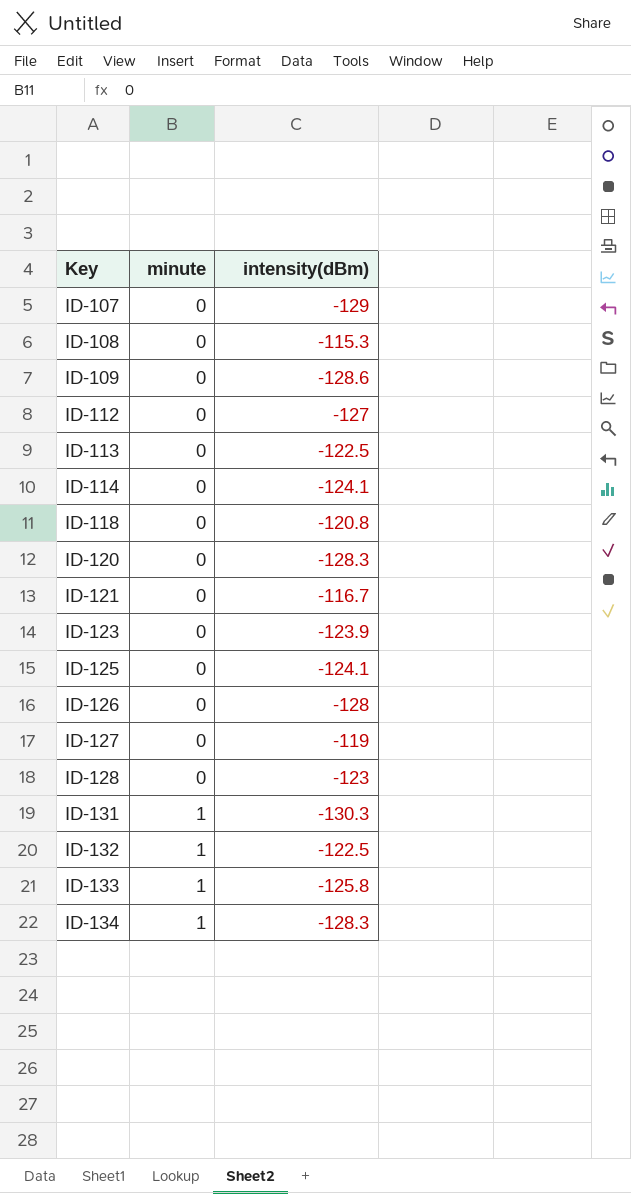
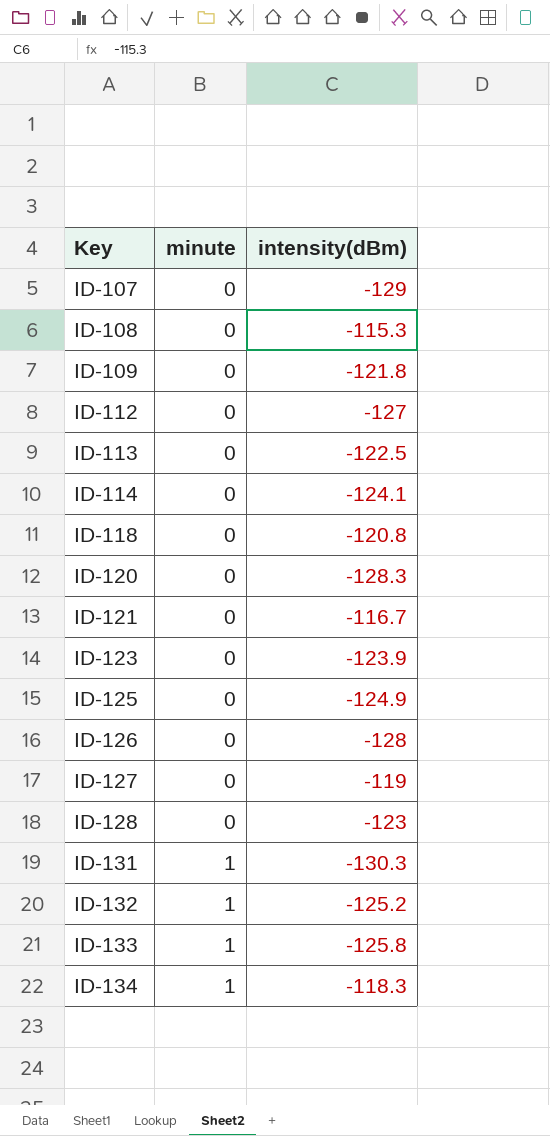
ID-109 | intensity(dBm): -128.6 -> -121.8
ID-125 | intensity(dBm): -124.1 -> -124.9
ID-132 | intensity(dBm): -122.5 -> -125.2
ID-134 | intensity(dBm): -128.3 -> -118.3

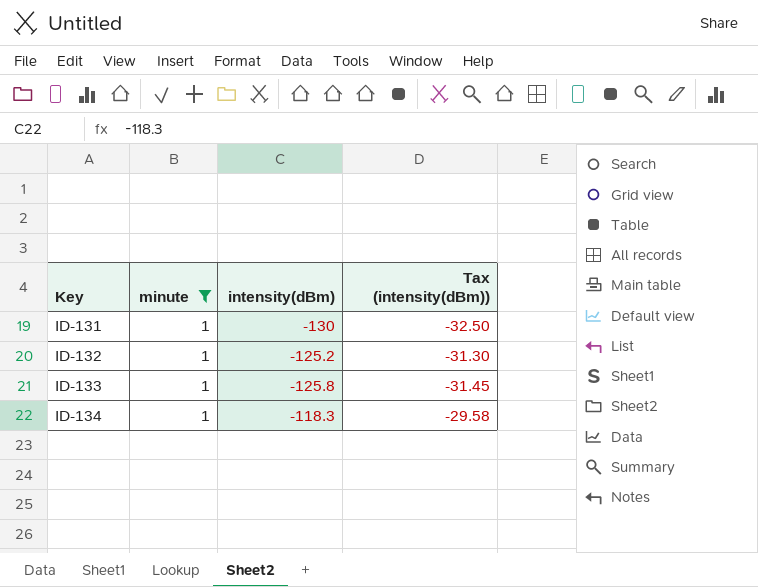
filter: none -> minute = 1
column Tax (intensity(dBm)) | formula: none -> [intensity(dBm)] * 0.25
ID-131 | intensity(dBm): -130.3 -> -130

